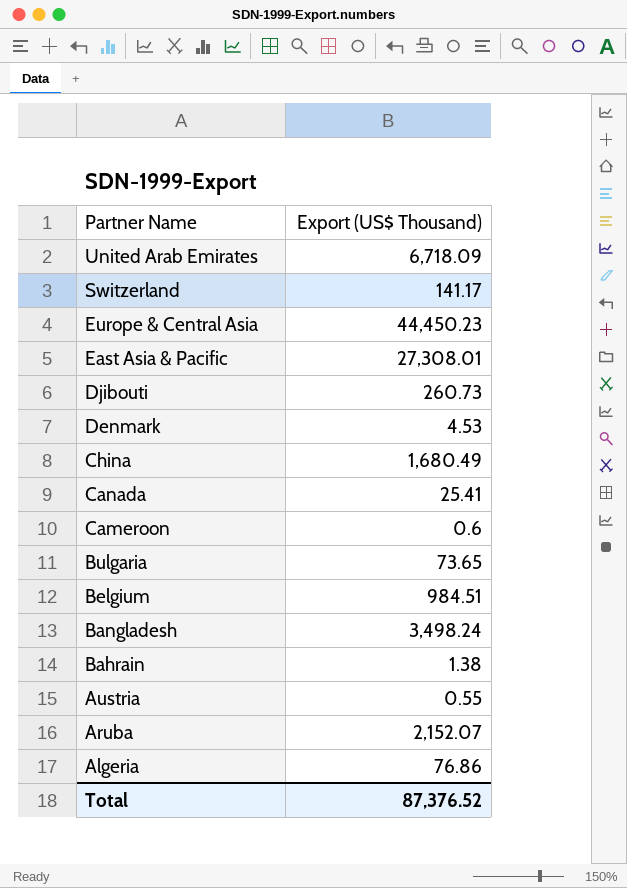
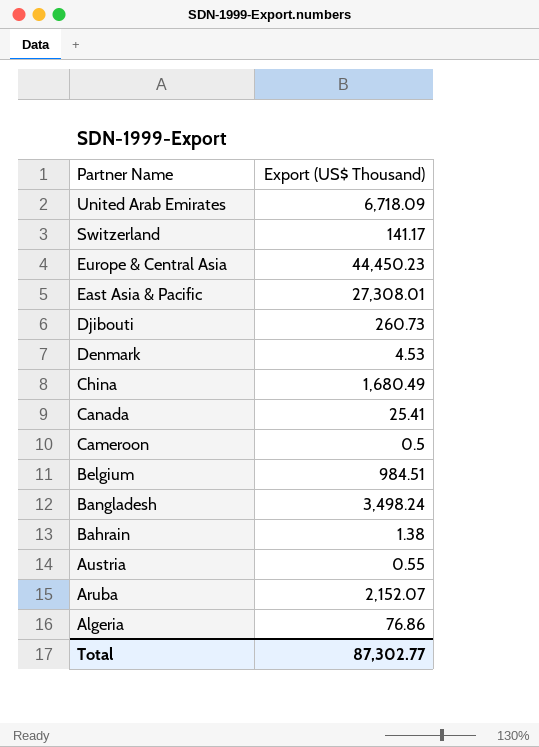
row Bulgaria: 73.65 -> none
Cameroon | Export (US$ Thousand): 0.6 -> 0.5
Total | Export (US$ Thousand): 87,376.52 -> 87,302.77

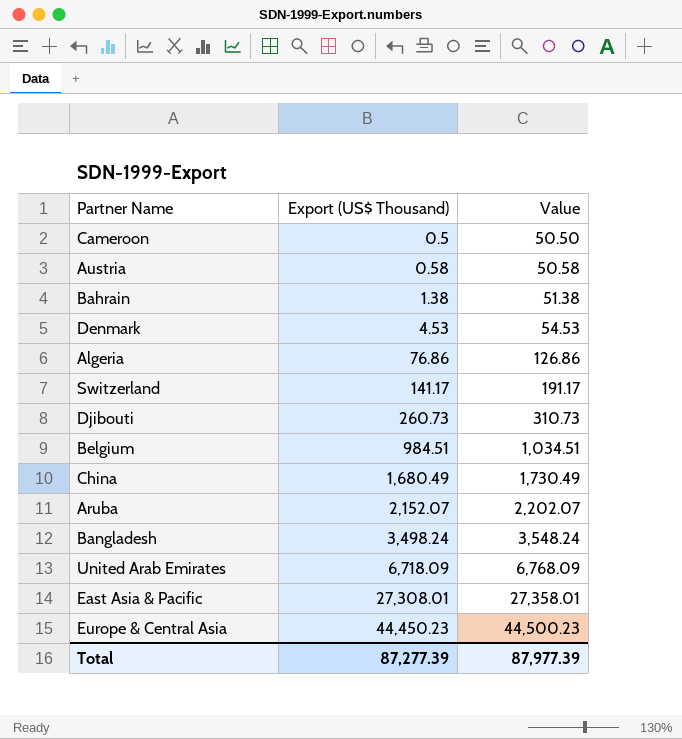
row order: Partner Name descending -> Export (US$ Thousand) ascending
column Value | formula: none -> [Export (US$ Thousand)] + 50
row Canada: 25.41 -> none
Austria | Export (US$ Thousand): 0.55 -> 0.58
Total | Export (US$ Thousand): 87,302.77 -> 87,277.39

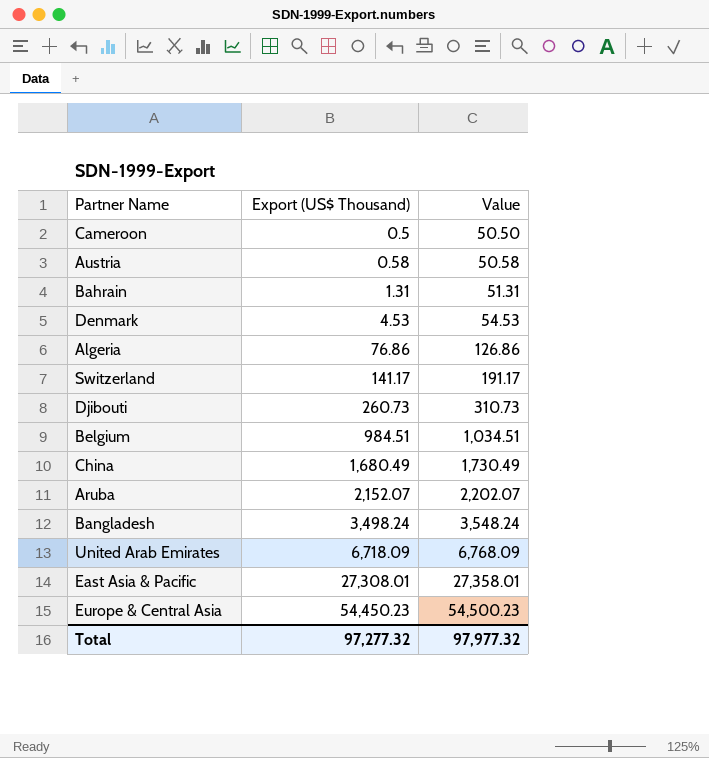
Bahrain | Export (US$ Thousand): 1.38 -> 1.31
Bahrain | Value: 51.38 -> 51.31
Europe & Central Asia | Export (US$ Thousand): 44,450.23 -> 54,450.23
Europe & Central Asia | Value: 44,500.23 -> 54,500.23
Total | Export (US$ Thousand): 87,277.39 -> 97,277.32
Total | Value: 87,977.39 -> 97,977.32

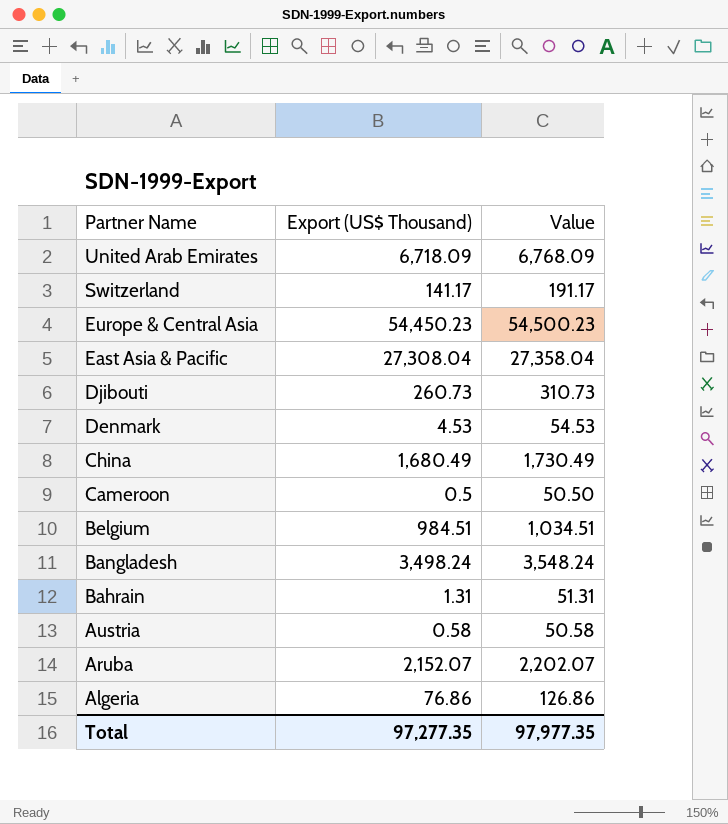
row order: Export (US$ Thousand) ascending -> Partner Name descending
East Asia & Pacific | Export (US$ Thousand): 27,308.01 -> 27,308.04
East Asia & Pacific | Value: 27,358.01 -> 27,358.04
Total | Export (US$ Thousand): 97,277.32 -> 97,277.35
Total | Value: 97,977.32 -> 97,977.35

